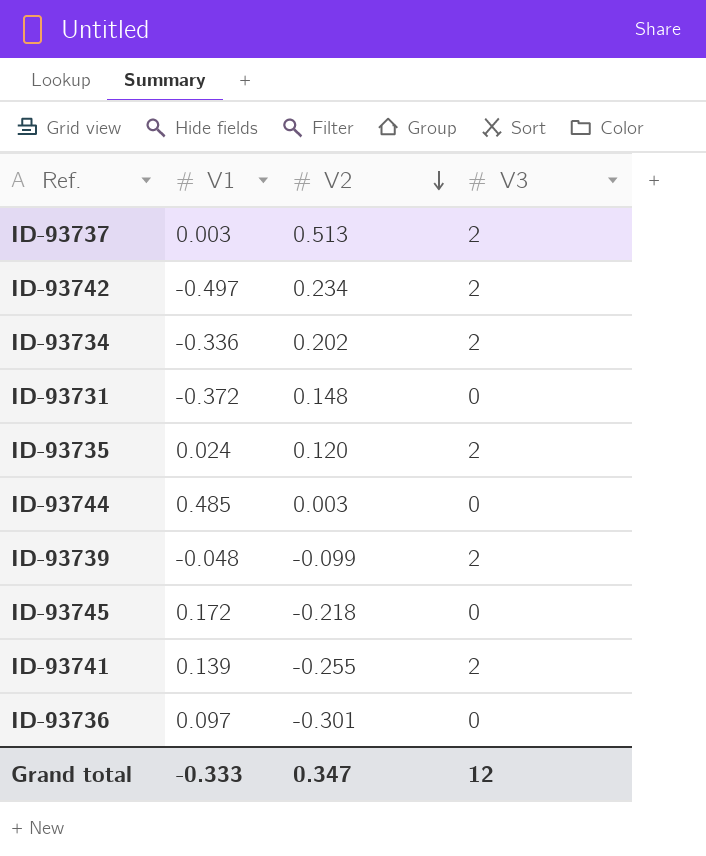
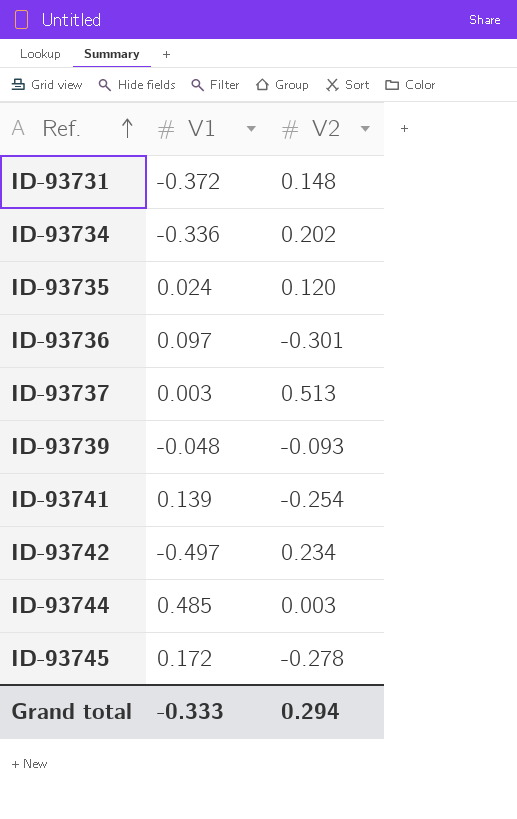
row order: V2 descending -> Ref. ascending
column V3 | position: 4 -> none
ID-93739 | V2: -0.099 -> -0.093
ID-93741 | V2: -0.255 -> -0.254
ID-93745 | V2: -0.218 -> -0.278
Grand total | V2: 0.347 -> 0.294

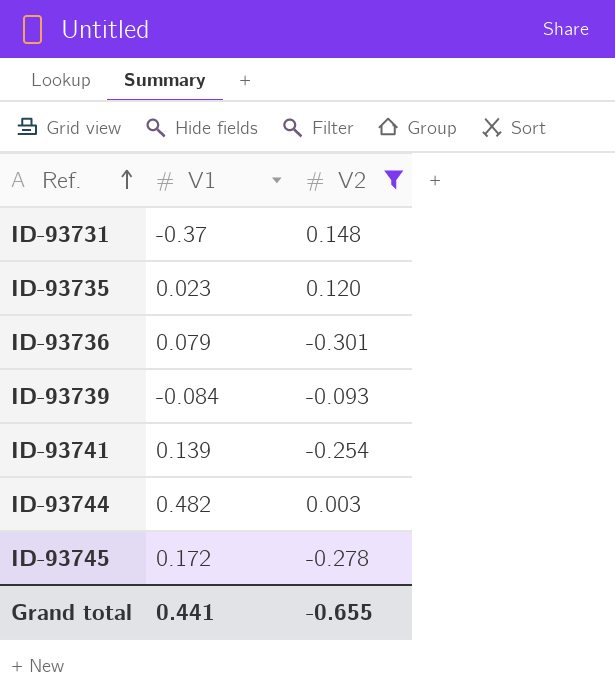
filter: none -> V2 <= 0.148
ID-93731 | V1: -0.372 -> -0.37
ID-93735 | V1: 0.024 -> 0.023
ID-93736 | V1: 0.097 -> 0.079
ID-93739 | V1: -0.048 -> -0.084
ID-93744 | V1: 0.485 -> 0.482
Grand total | V1: -0.333 -> 0.441
Grand total | V2: 0.294 -> -0.655

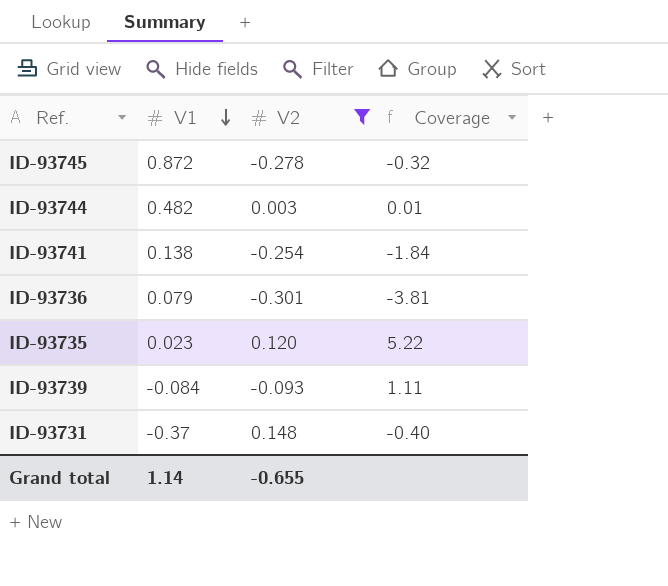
row order: Ref. ascending -> V1 descending
column Coverage | formula: none -> [V2] / [V1]
ID-93745 | V1: 0.172 -> 0.872
ID-93741 | V1: 0.139 -> 0.138
Grand total | V1: 0.441 -> 1.14

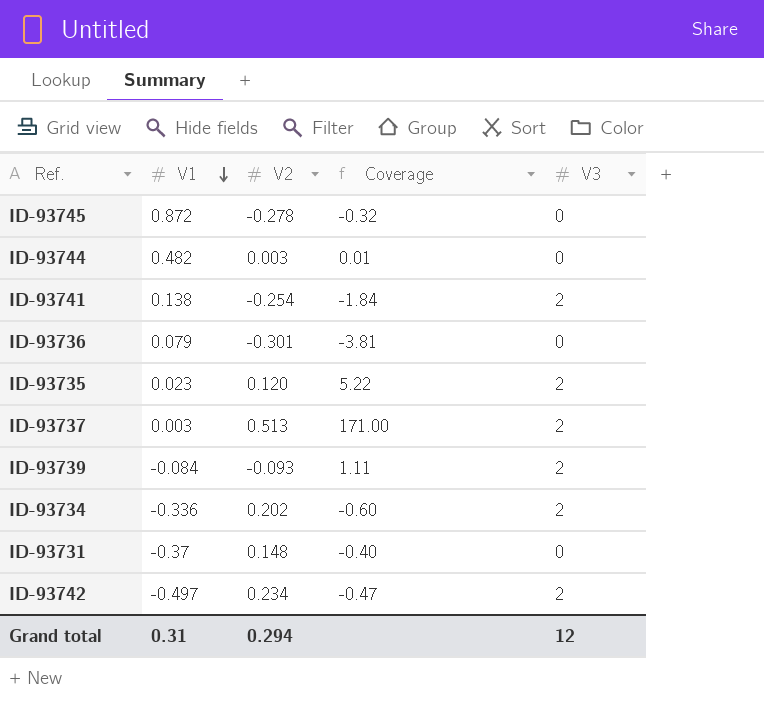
filter: V2 <= 0.148 -> none
column V3 | position: none -> 5
Grand total | V1: 1.14 -> 0.31
Grand total | V2: -0.655 -> 0.294

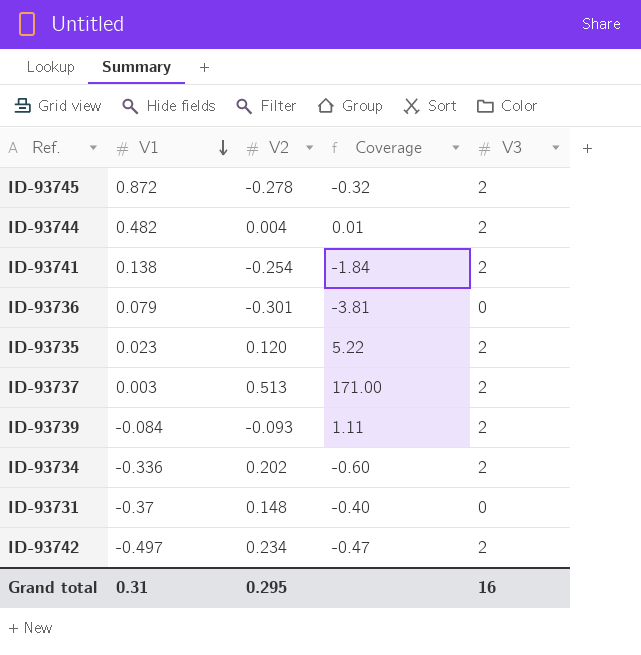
ID-93745 | V3: 0 -> 2
ID-93744 | V2: 0.003 -> 0.004
ID-93744 | V3: 0 -> 2
Grand total | V2: 0.294 -> 0.295
Grand total | V3: 12 -> 16

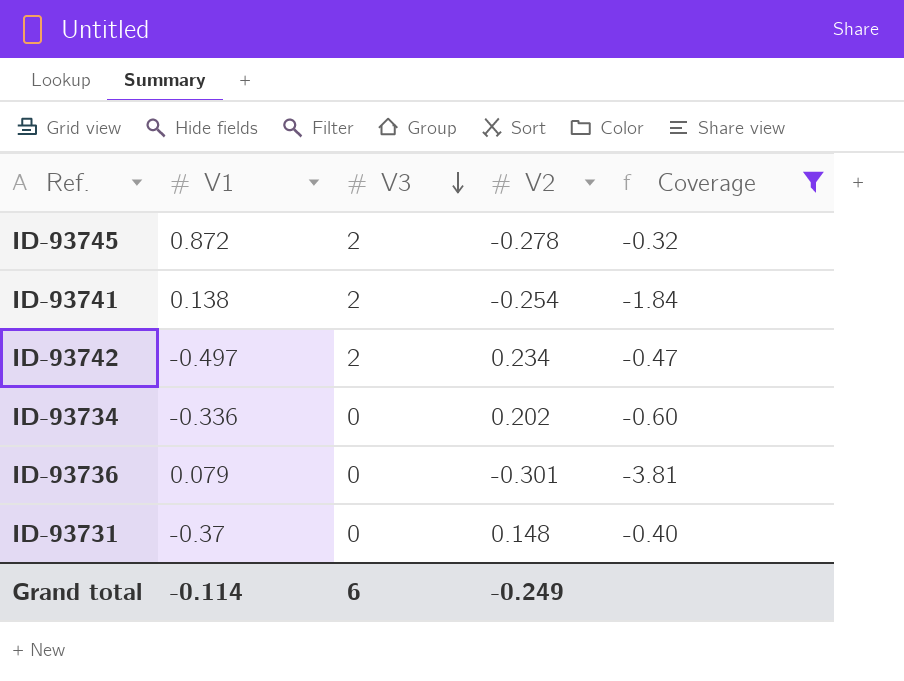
filter: none -> Coverage <= -0.32
row order: V1 descending -> V3 descending
column V3 | position: 5 -> 3
ID-93734 | V3: 2 -> 0
Grand total | V1: 0.31 -> -0.114
Grand total | V3: 16 -> 6
Grand total | V2: 0.295 -> -0.249

